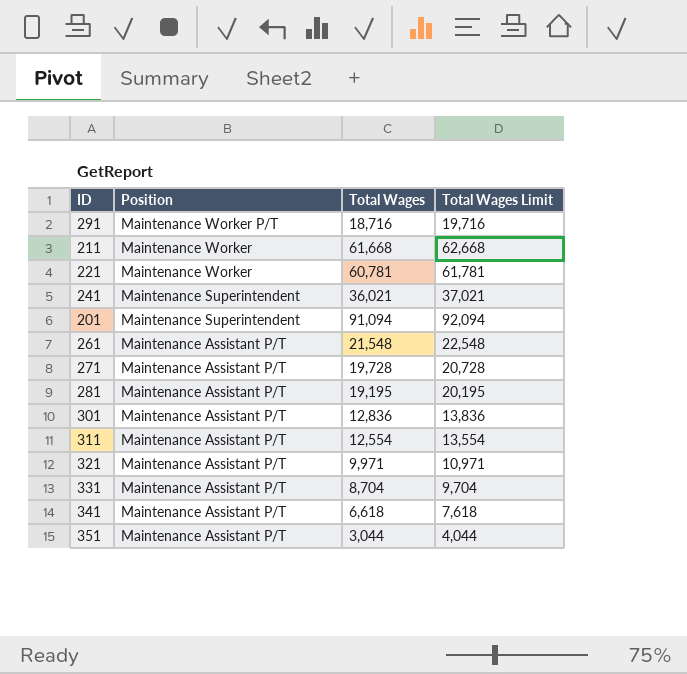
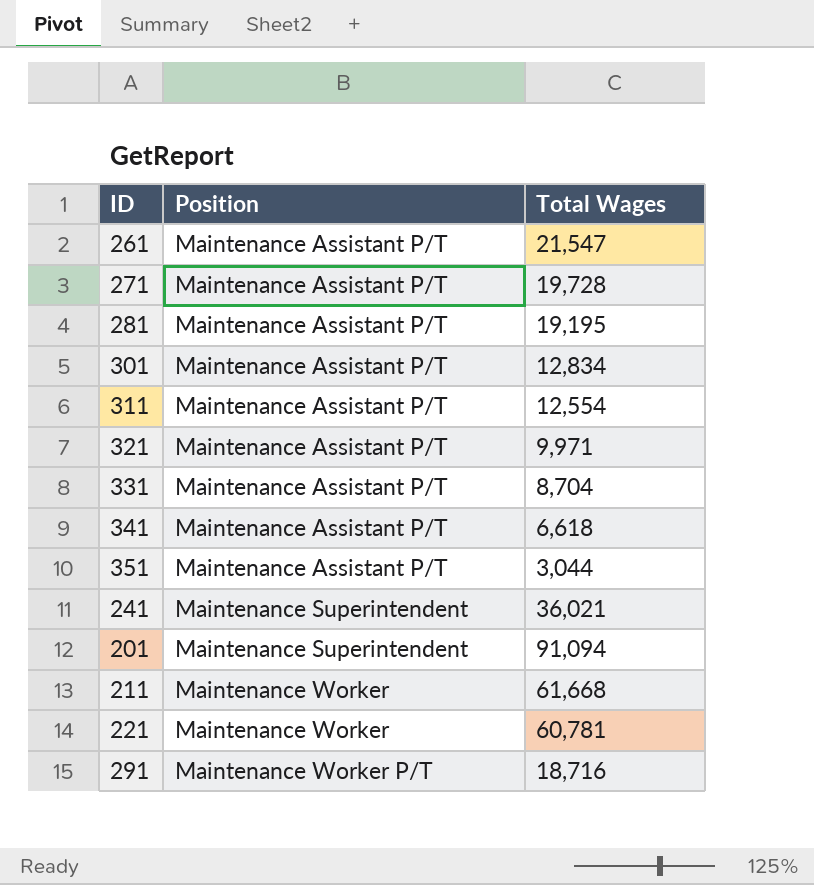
row order: Position descending -> Position ascending
column Total Wages Limit | formula: [Total Wages] + 1000 -> none
261 | Total Wages: 21,548 -> 21,547
301 | Total Wages: 12,836 -> 12,834

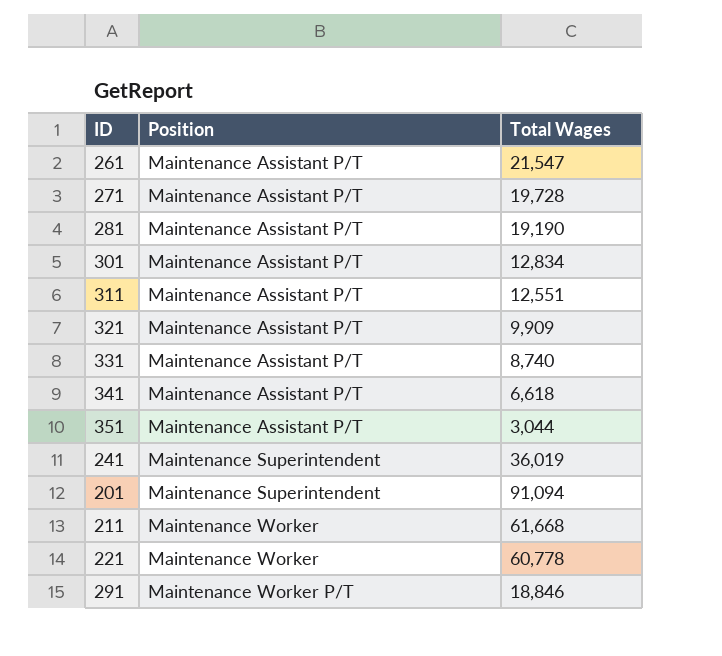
281 | Total Wages: 19,195 -> 19,190
311 | Total Wages: 12,554 -> 12,551
321 | Total Wages: 9,971 -> 9,909
331 | Total Wages: 8,704 -> 8,740
241 | Total Wages: 36,021 -> 36,019
221 | Total Wages: 60,781 -> 60,778
291 | Total Wages: 18,716 -> 18,846

